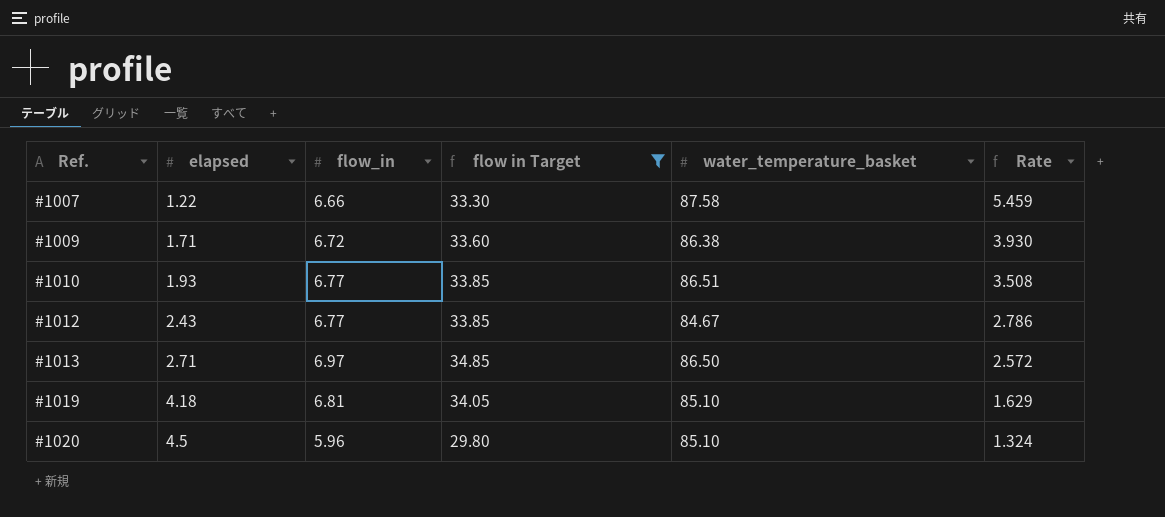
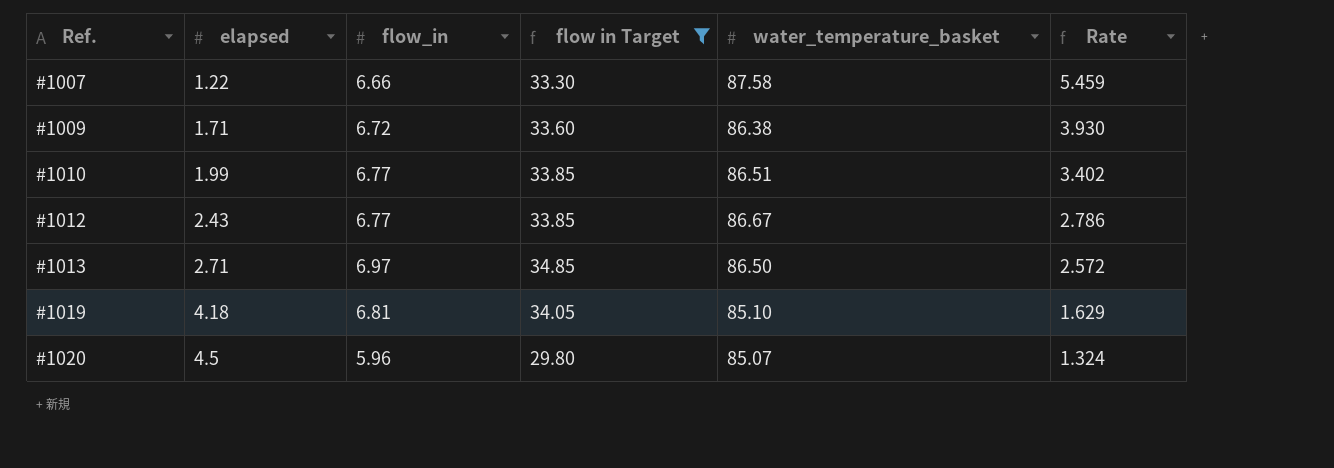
#1010 | elapsed: 1.93 -> 1.99
#1010 | Rate: 3.508 -> 3.402
#1012 | water_temperature_basket: 84.67 -> 86.67
#1020 | water_temperature_basket: 85.10 -> 85.07

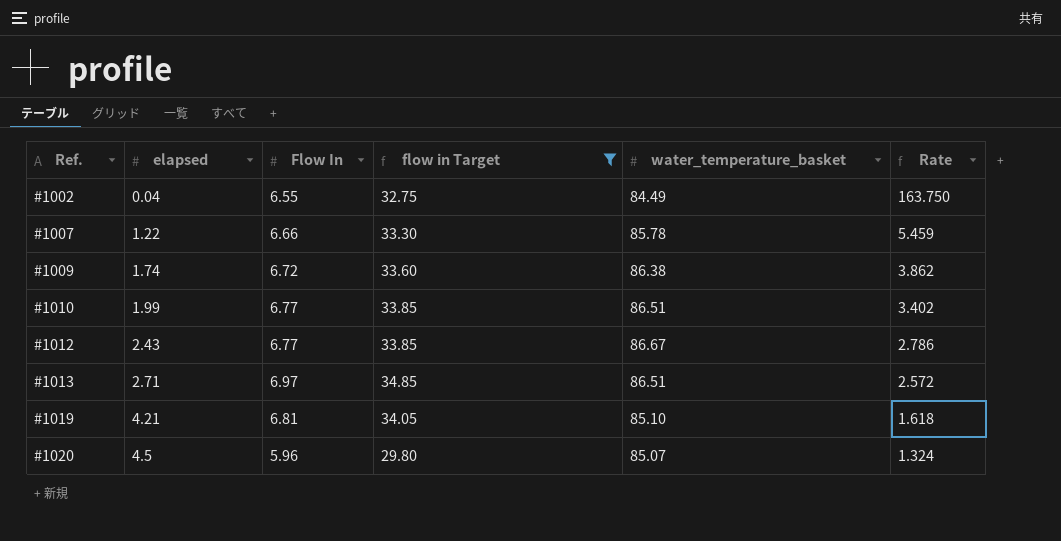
column name: flow_in -> Flow In
row #1002: none -> 0.04 | 6.55 | 32.75 | 84.49 | 163.750
#1007 | water_temperature_basket: 87.58 -> 85.78
#1009 | elapsed: 1.71 -> 1.74
#1009 | Rate: 3.930 -> 3.862
#1013 | water_temperature_basket: 86.50 -> 86.51
#1019 | elapsed: 4.18 -> 4.21
#1019 | Rate: 1.629 -> 1.618

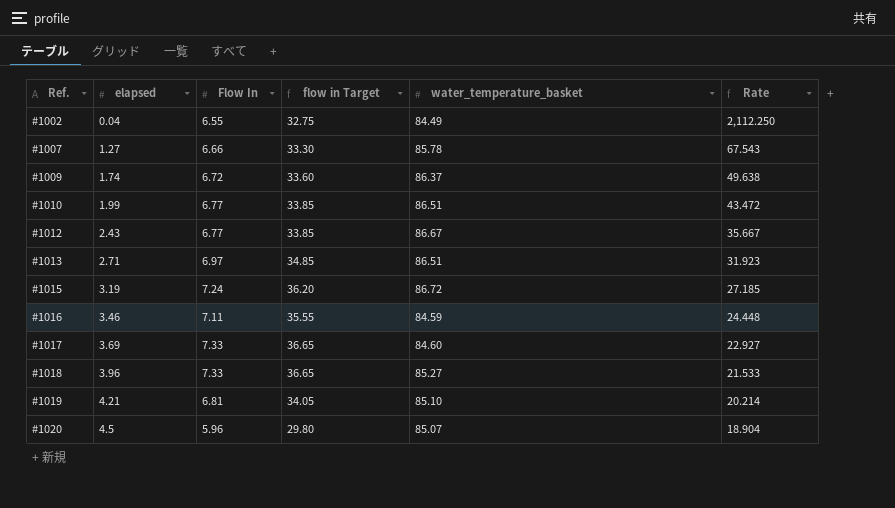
filter: flow in Target <= 34.85 -> none
column Rate | formula: [Flow In] / [elapsed] -> [water_temperature_basket] / [elapsed]
#1007 | elapsed: 1.22 -> 1.27
#1009 | water_temperature_basket: 86.38 -> 86.37

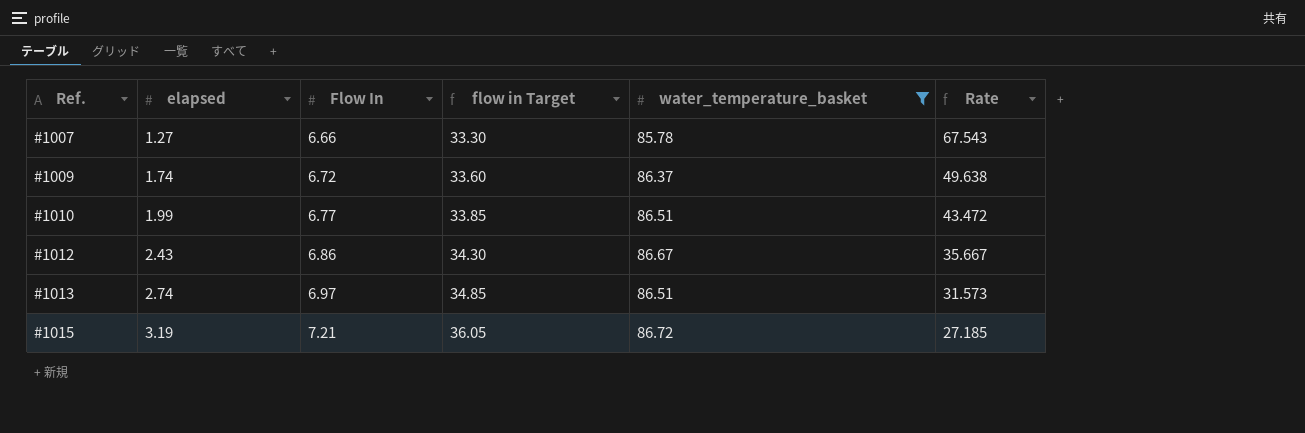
filter: none -> water_temperature_basket >= 85.78
#1012 | Flow In: 6.77 -> 6.86
#1012 | flow in Target: 33.85 -> 34.30
#1013 | elapsed: 2.71 -> 2.74
#1013 | Rate: 31.923 -> 31.573
#1015 | Flow In: 7.24 -> 7.21
#1015 | flow in Target: 36.20 -> 36.05

